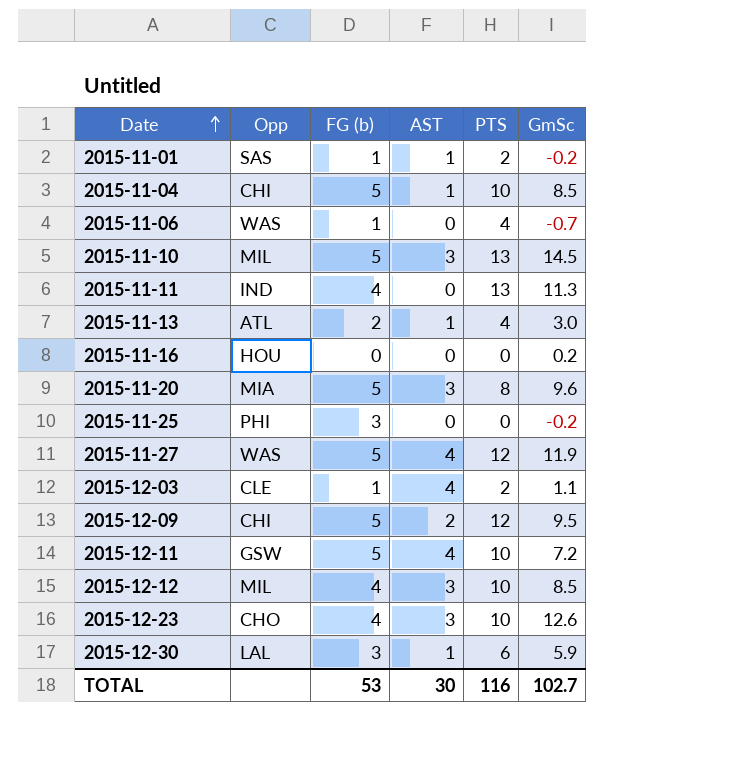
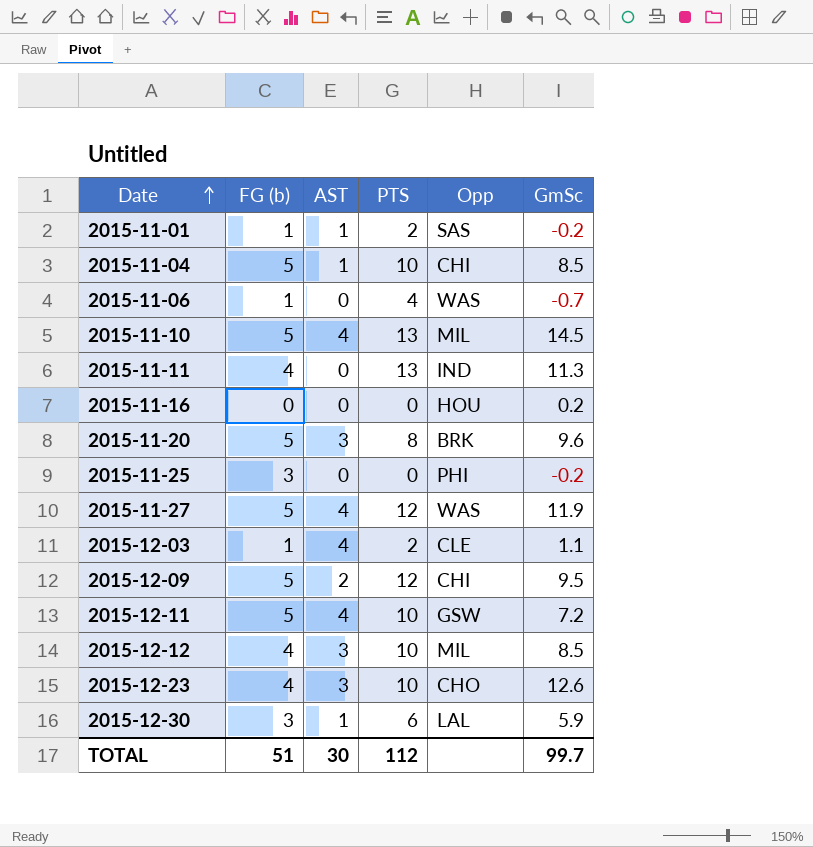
column Opp | position: 2 -> 5
row 2015-11-13: ATL | 2 | 1 | 4 | 3.0 -> none
2015-11-10 | AST: 3 -> 4
2015-11-20 | Opp: MIA -> BRK
TOTAL | FG (b): 53 -> 51
TOTAL | PTS: 116 -> 112
TOTAL | GmSc: 102.7 -> 99.7

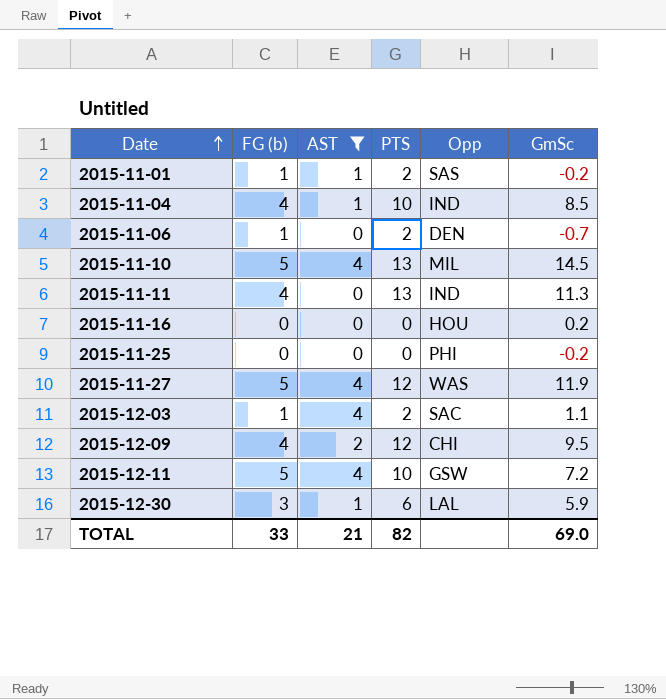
filter: none -> AST != 3
2015-11-04 | FG (b): 5 -> 4
2015-11-04 | Opp: CHI -> IND
2015-11-06 | PTS: 4 -> 2
2015-11-06 | Opp: WAS -> DEN
2015-11-25 | FG (b): 3 -> 0
2015-12-03 | Opp: CLE -> SAC
2015-12-09 | FG (b): 5 -> 4
TOTAL | FG (b): 51 -> 33
TOTAL | AST: 30 -> 21
TOTAL | PTS: 112 -> 82
TOTAL | GmSc: 99.7 -> 69.0

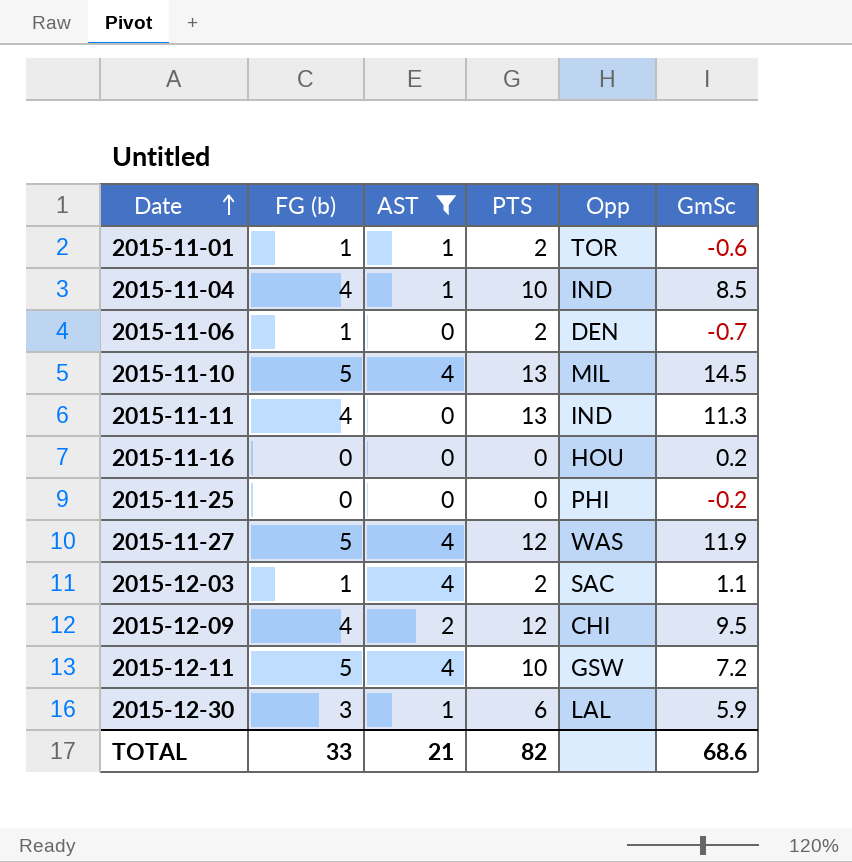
2015-11-01 | Opp: SAS -> TOR
2015-11-01 | GmSc: -0.2 -> -0.6
TOTAL | GmSc: 69.0 -> 68.6

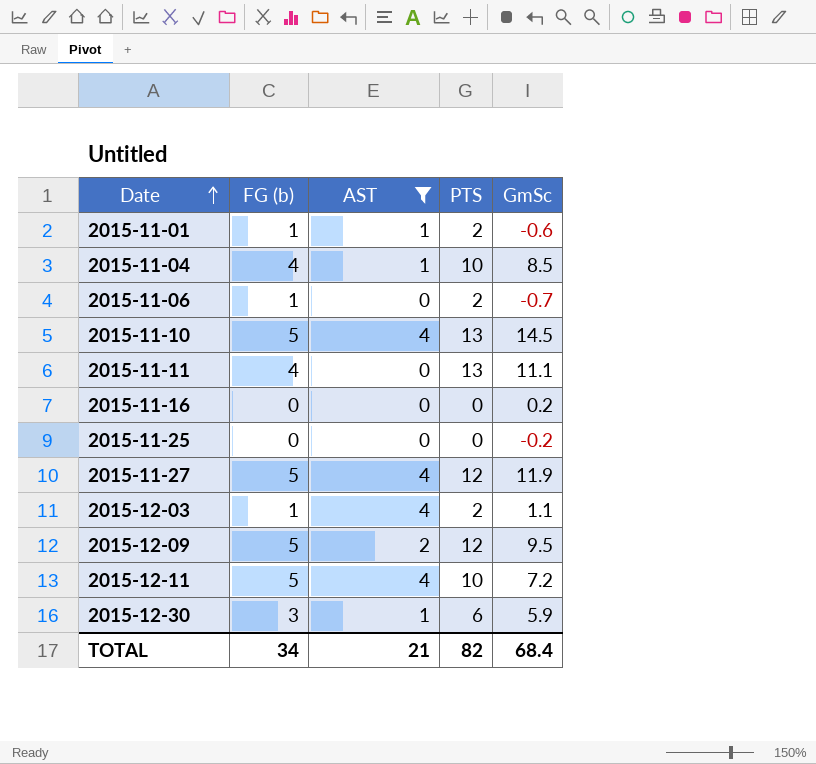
column Opp | position: 5 -> none
2015-11-11 | GmSc: 11.3 -> 11.1
2015-12-09 | FG (b): 4 -> 5
TOTAL | FG (b): 33 -> 34
TOTAL | GmSc: 68.6 -> 68.4

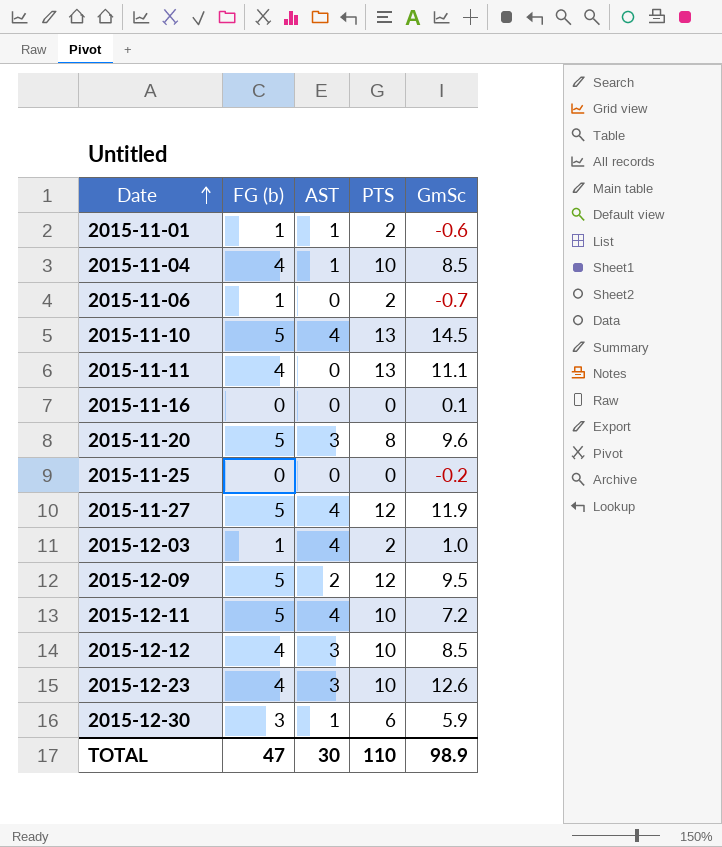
filter: AST != 3 -> none
2015-11-16 | GmSc: 0.2 -> 0.1
2015-12-03 | GmSc: 1.1 -> 1.0
TOTAL | FG (b): 34 -> 47
TOTAL | AST: 21 -> 30
TOTAL | PTS: 82 -> 110
TOTAL | GmSc: 68.4 -> 98.9

